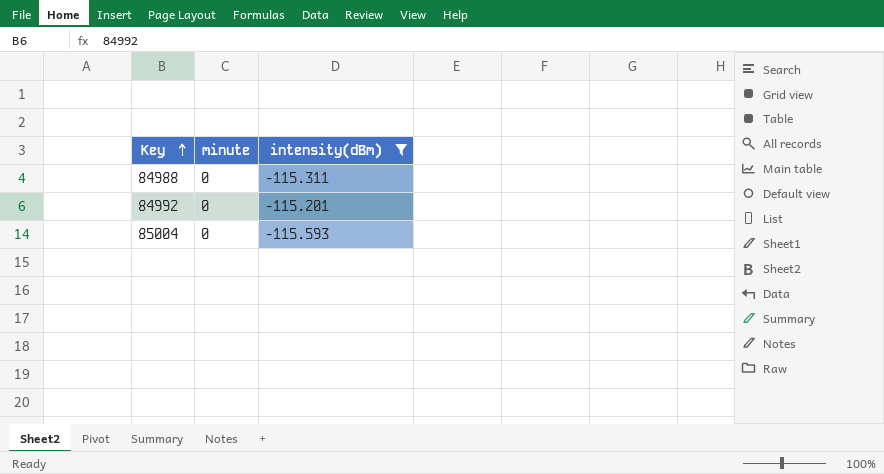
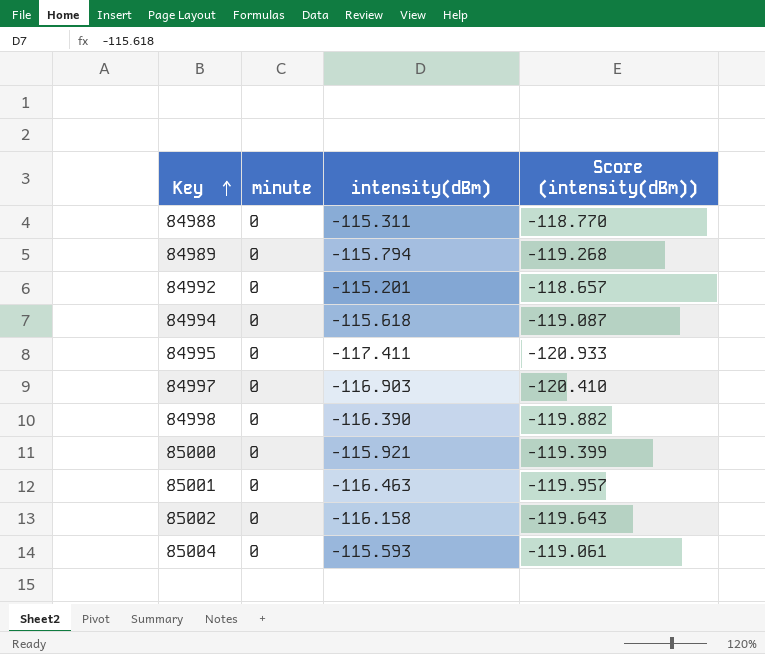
filter: intensity(dBm) >= -115.593 -> none
column Score (intensity(dBm)) | formula: none -> [intensity(dBm)] * 1.03

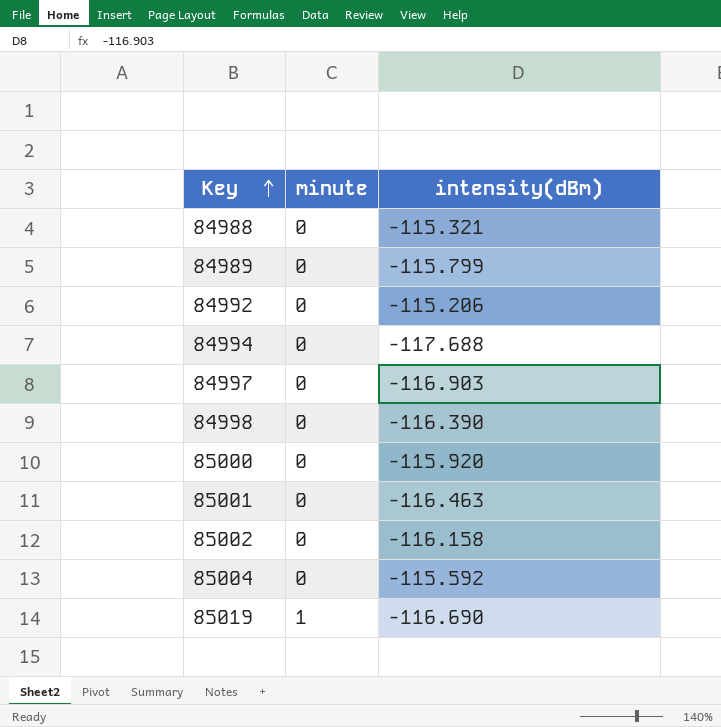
column Score (intensity(dBm)) | formula: [intensity(dBm)] * 1.03 -> none
row 84995: 0 | -117.411 | -120.933 -> none
84988 | intensity(dBm): -115.311 -> -115.321
84989 | intensity(dBm): -115.794 -> -115.799
84992 | intensity(dBm): -115.201 -> -115.206
84994 | intensity(dBm): -115.618 -> -117.688
85000 | intensity(dBm): -115.921 -> -115.920
85004 | intensity(dBm): -115.593 -> -115.592
row 85019: none -> 1 | -116.690

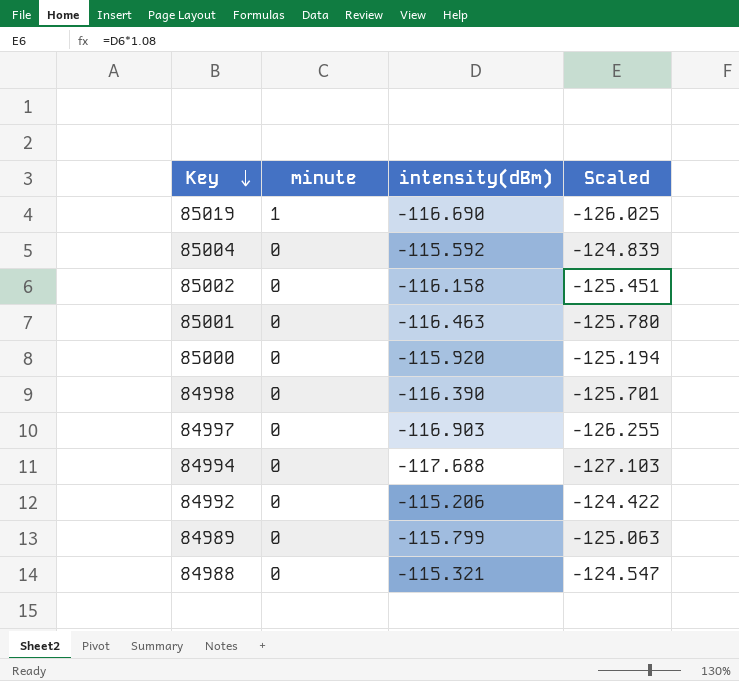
row order: Key ascending -> Key descending
column Scaled | formula: none -> [intensity(dBm)] * 1.08

